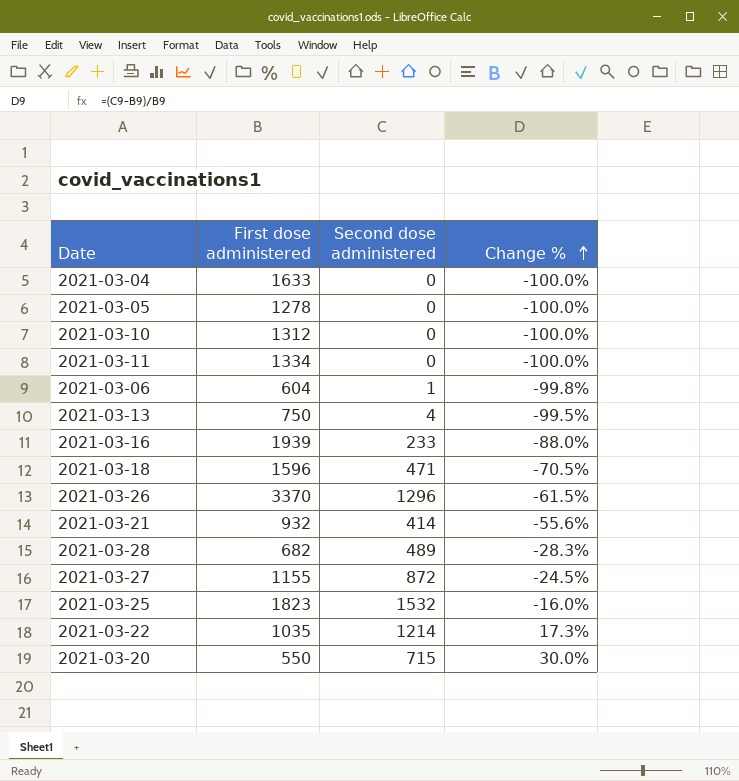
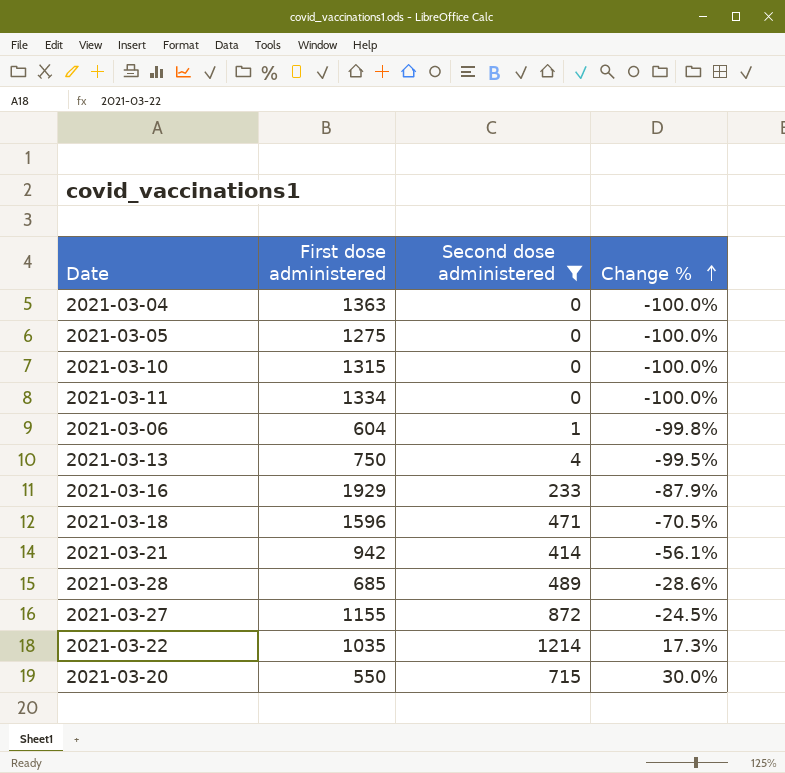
filter: none -> Second dose administered <= 1214
2021-03-04 | First dose administered: 1633 -> 1363
2021-03-05 | First dose administered: 1278 -> 1275
2021-03-10 | First dose administered: 1312 -> 1315
2021-03-16 | First dose administered: 1939 -> 1929
2021-03-16 | Change %: -88.0% -> -87.9%
2021-03-21 | First dose administered: 932 -> 942
2021-03-21 | Change %: -55.6% -> -56.1%
2021-03-28 | First dose administered: 682 -> 685
2021-03-28 | Change %: -28.3% -> -28.6%

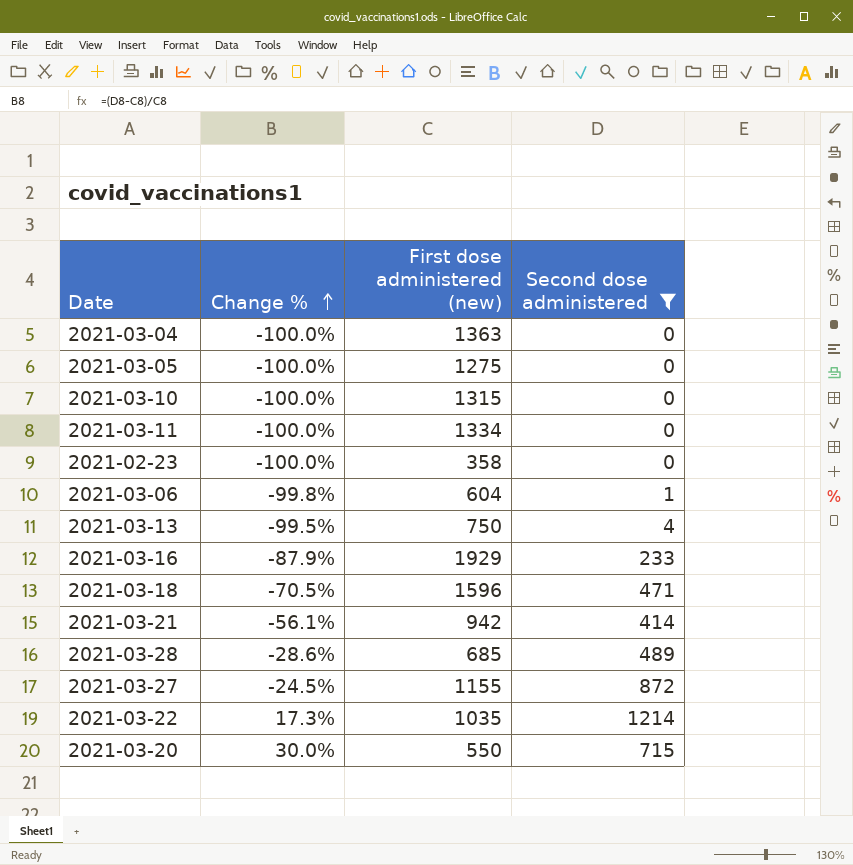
column Change % | position: 4 -> 2
column name: First dose administered -> First dose administered (new)
row 2021-02-23: none -> -100.0% | 358 | 0

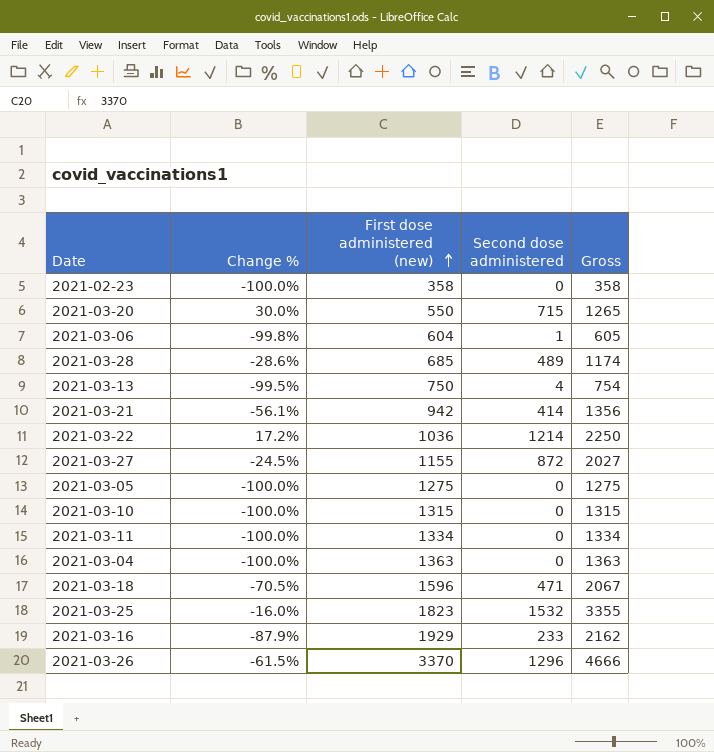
filter: Second dose administered <= 1214 -> none
row order: Change % ascending -> First dose administered (new) ascending
column Gross | formula: none -> [First dose administered (new)] + [Second dose administered]
2021-03-22 | Change %: 17.3% -> 17.2%
2021-03-22 | First dose administered (new): 1035 -> 1036

